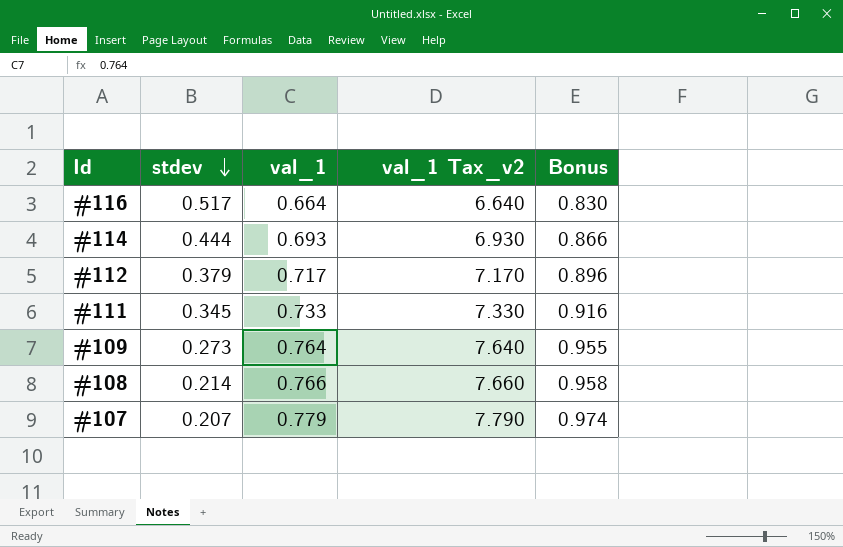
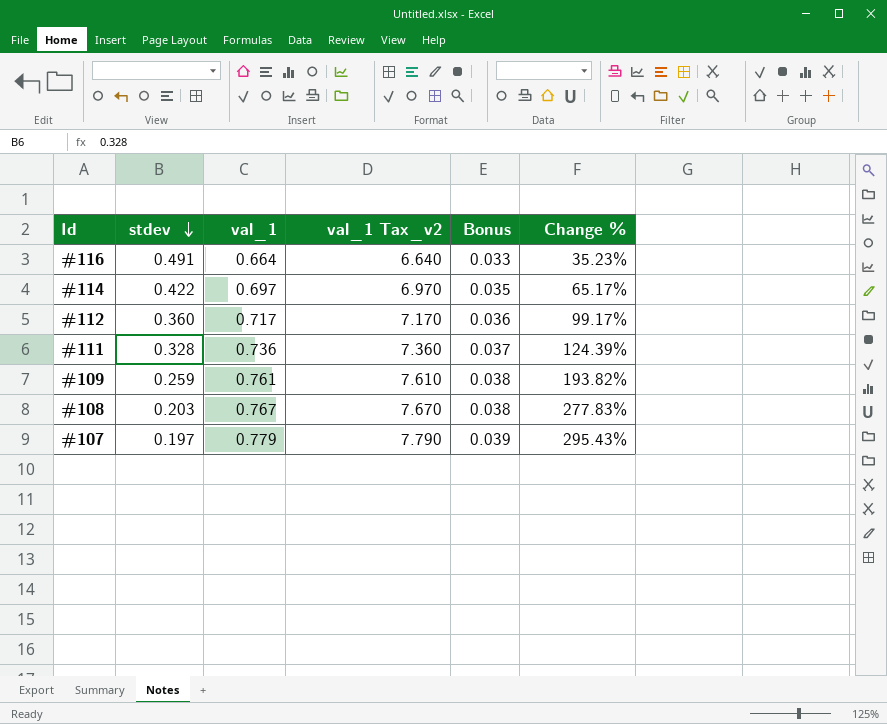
column Bonus | formula: [val_1] * 1.25 -> [val_1] * 0.05
column Change % | formula: none -> ([val_1] - [stdev]) / [stdev]
#116 | stdev: 0.517 -> 0.491
#114 | stdev: 0.444 -> 0.422
#114 | val_1: 0.693 -> 0.697
#114 | val_1 Tax_v2: 6.930 -> 6.970
#112 | stdev: 0.379 -> 0.360
#111 | stdev: 0.345 -> 0.328
#111 | val_1: 0.733 -> 0.736
#111 | val_1 Tax_v2: 7.330 -> 7.360
#109 | stdev: 0.273 -> 0.259
#109 | val_1: 0.764 -> 0.761
#109 | val_1 Tax_v2: 7.640 -> 7.610
#108 | stdev: 0.214 -> 0.203
#108 | val_1: 0.766 -> 0.767
#108 | val_1 Tax_v2: 7.660 -> 7.670
#107 | stdev: 0.207 -> 0.197

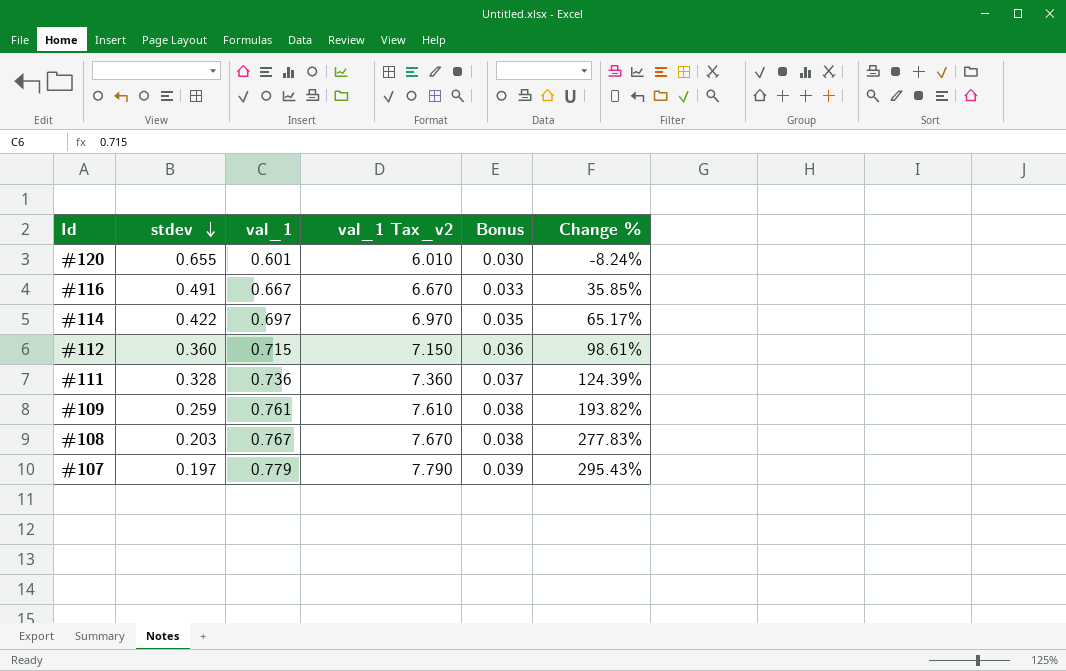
row #120: none -> 0.655 | 0.601 | 6.010 | 0.030 | -8.24%
#116 | val_1: 0.664 -> 0.667
#116 | val_1 Tax_v2: 6.640 -> 6.670
#116 | Change %: 35.23% -> 35.85%
#112 | val_1: 0.717 -> 0.715
#112 | val_1 Tax_v2: 7.170 -> 7.150
#112 | Change %: 99.17% -> 98.61%

